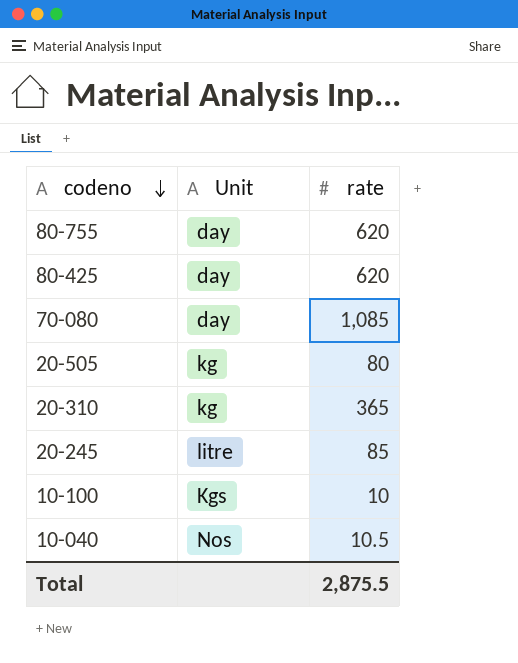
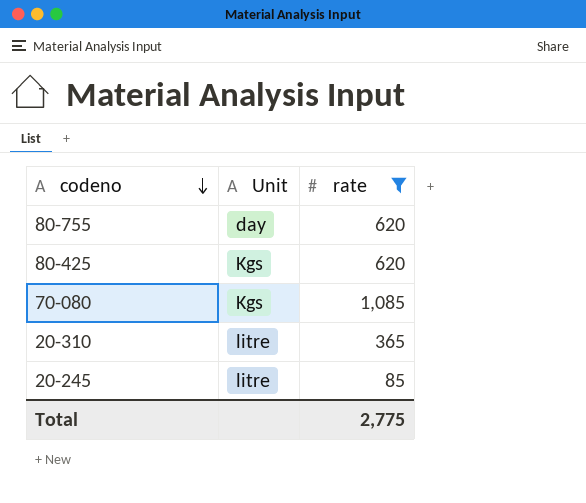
filter: none -> rate >= 85
80-425 | Unit: day -> Kgs
70-080 | Unit: day -> Kgs
20-310 | Unit: kg -> litre
Total | rate: 2,875.5 -> 2,775

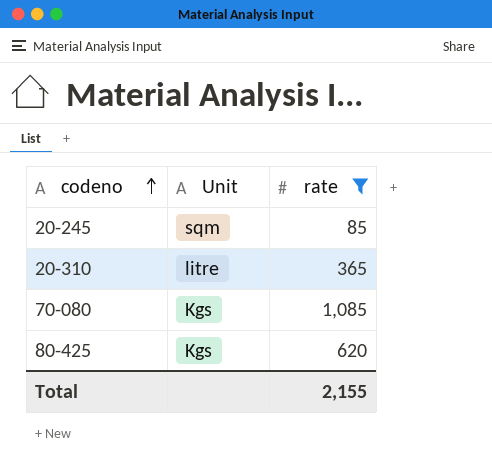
row order: codeno descending -> codeno ascending
row 80-755: day | 620 -> none
20-245 | Unit: litre -> sqm
Total | rate: 2,775 -> 2,155

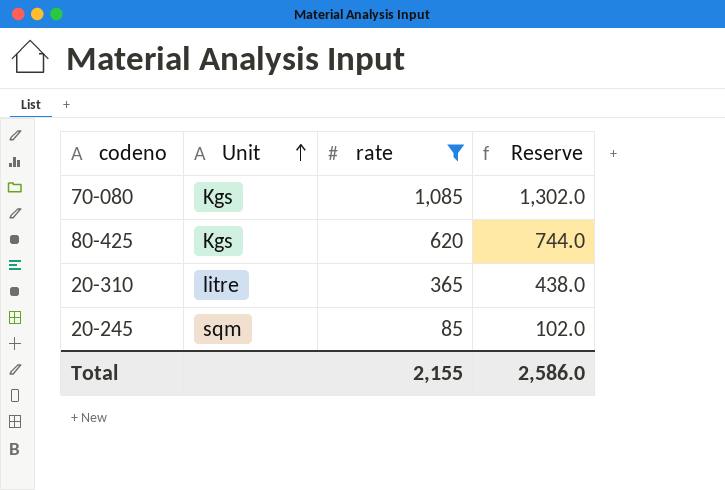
row order: codeno ascending -> Unit ascending
column Reserve | formula: none -> [rate] * 1.2

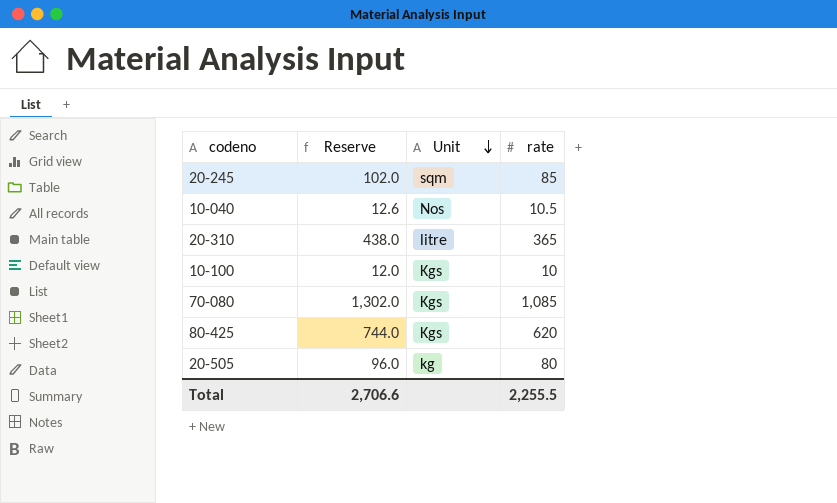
filter: rate >= 85 -> none
row order: Unit ascending -> Unit descending
column Reserve | position: 4 -> 2
Total | Reserve: 2,586.0 -> 2,706.6
Total | rate: 2,155 -> 2,255.5

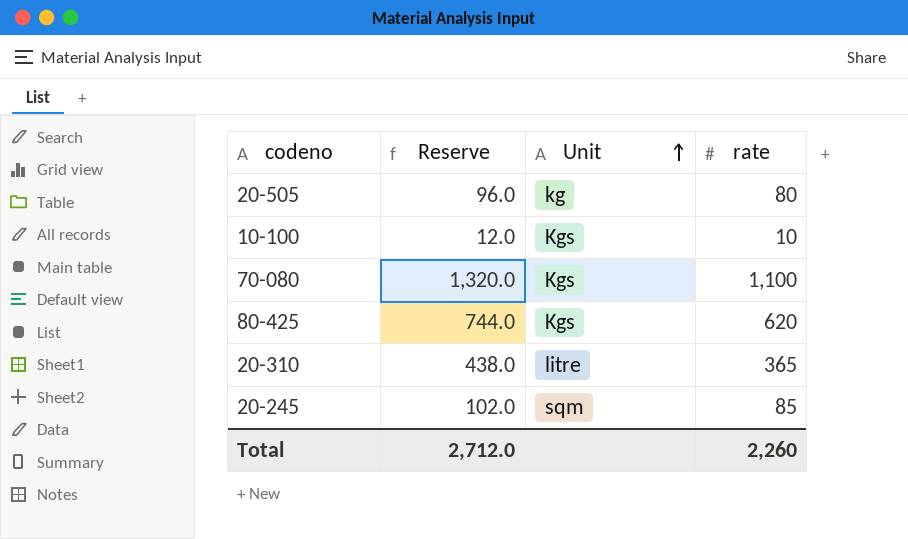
row order: Unit descending -> Unit ascending
row 10-040: 12.6 | Nos | 10.5 -> none
70-080 | Reserve: 1,302.0 -> 1,320.0
70-080 | rate: 1,085 -> 1,100
Total | Reserve: 2,706.6 -> 2,712.0
Total | rate: 2,255.5 -> 2,260

